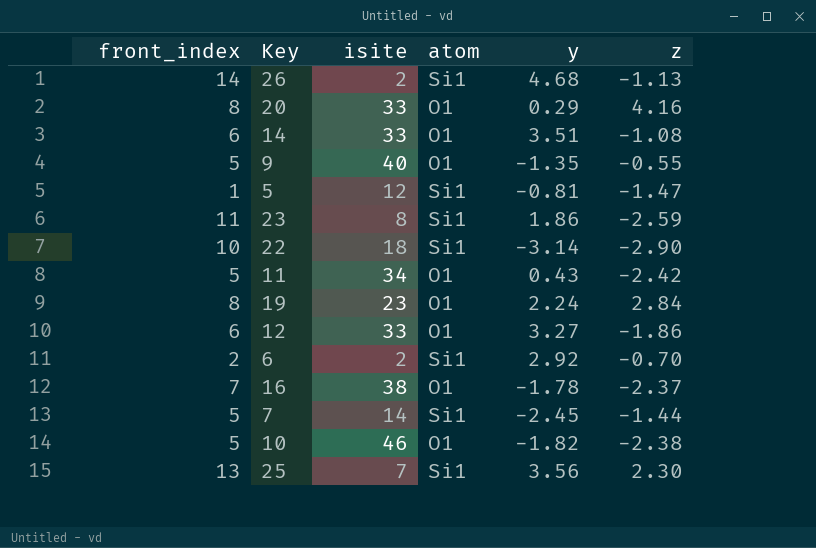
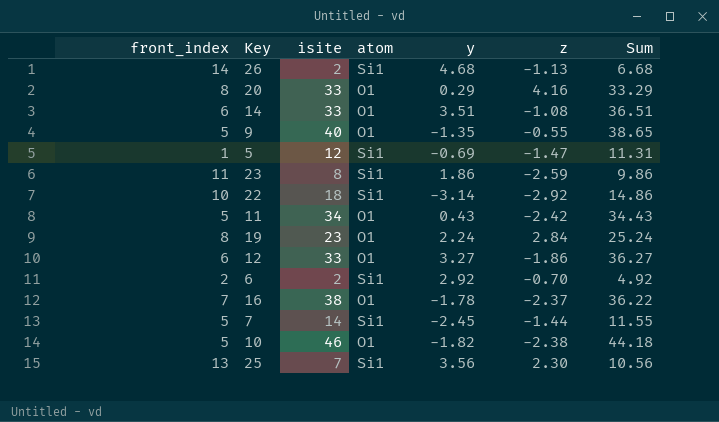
column Sum | formula: none -> [isite] + [y]
5 | y: -0.81 -> -0.69
22 | z: -2.90 -> -2.92

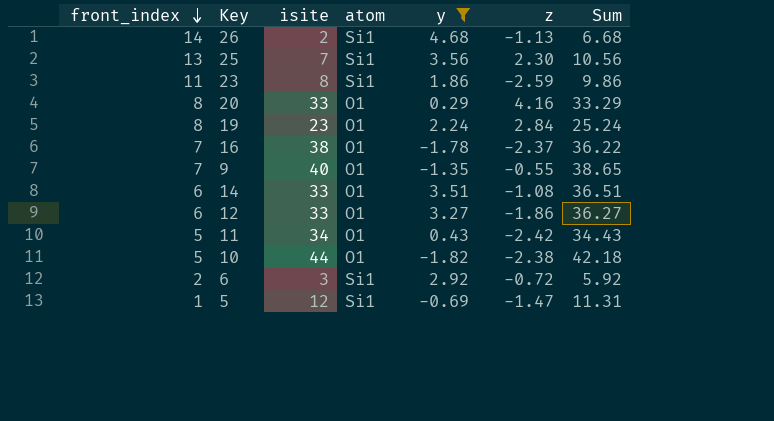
filter: none -> y >= -1.82
row order: none -> front_index descending
9 | front_index: 5 -> 7
10 | isite: 46 -> 44
10 | Sum: 44.18 -> 42.18
6 | isite: 2 -> 3
6 | z: -0.70 -> -0.72
6 | Sum: 4.92 -> 5.92

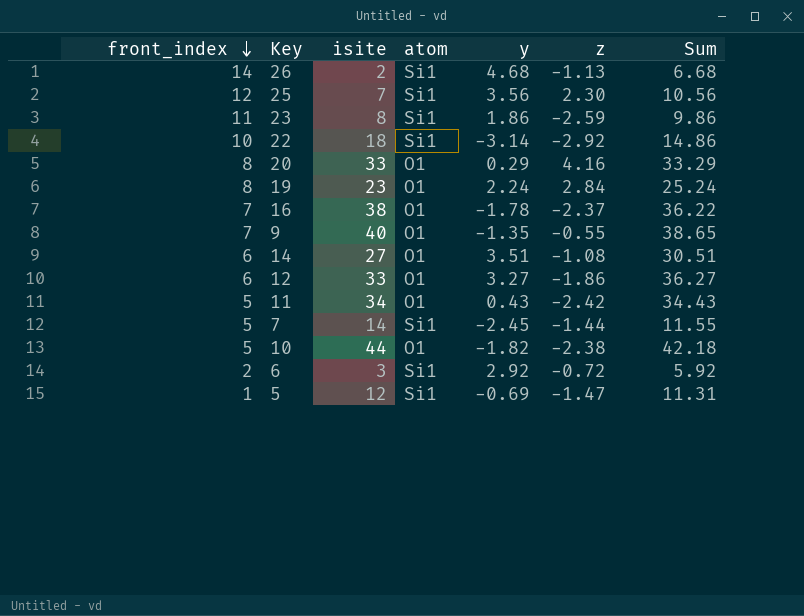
filter: y >= -1.82 -> none
25 | front_index: 13 -> 12
14 | isite: 33 -> 27
14 | Sum: 36.51 -> 30.51

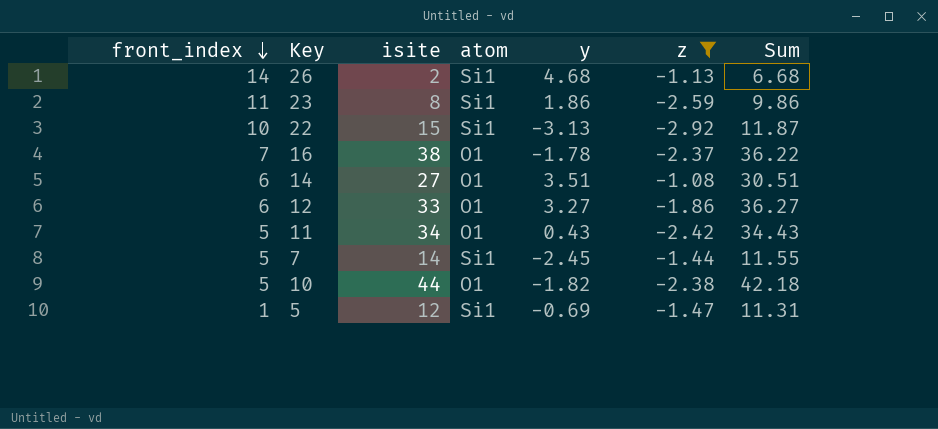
filter: none -> z <= -1.08
22 | isite: 18 -> 15
22 | y: -3.14 -> -3.13
22 | Sum: 14.86 -> 11.87

